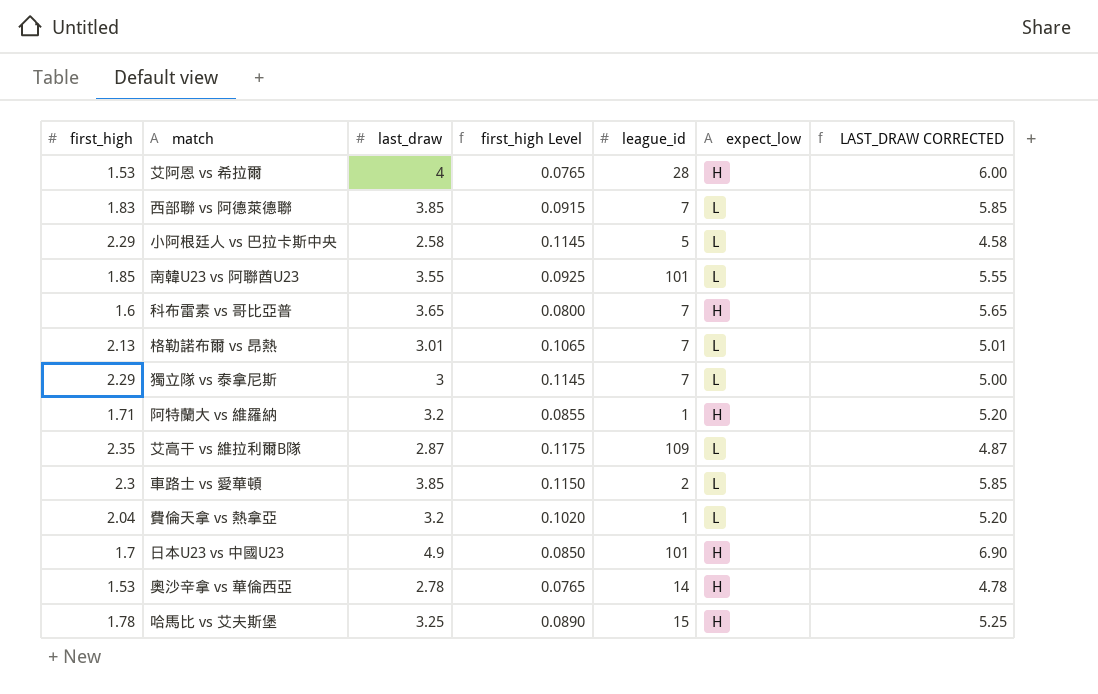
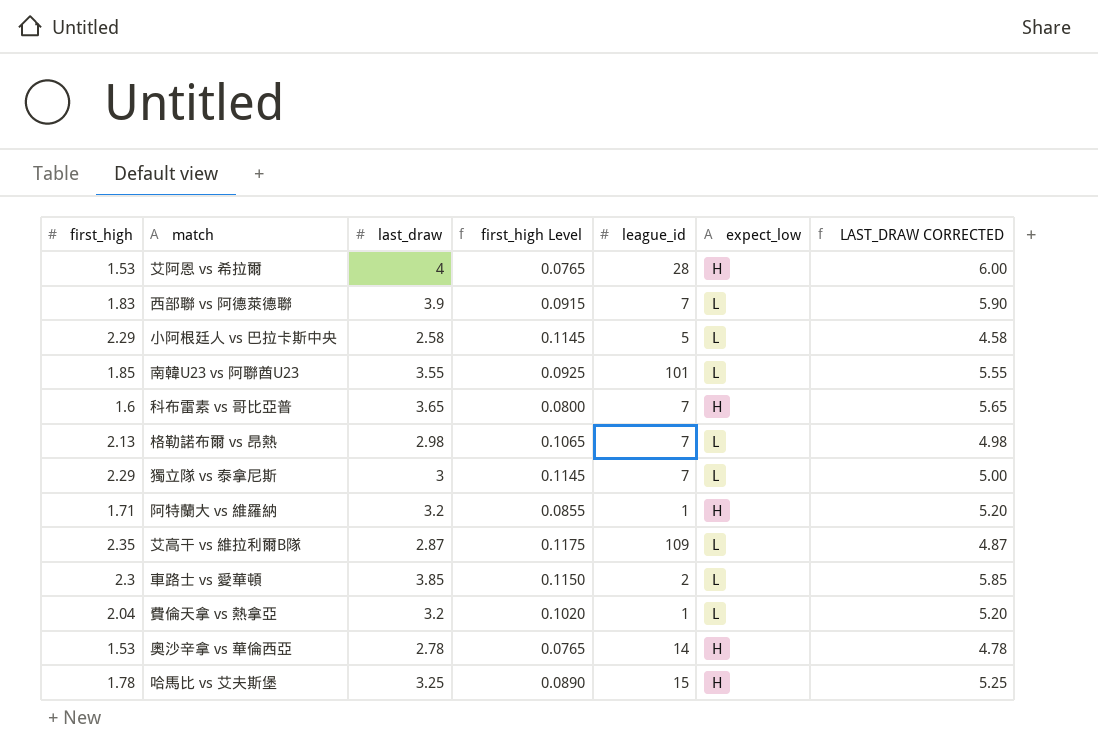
row 日本U23 vs 中國U23: 1.7 | 4.9 | 0.0850 | 101 | H | 6.90 -> none
西部聯 vs 阿德萊德聯 | last_draw: 3.85 -> 3.9
西部聯 vs 阿德萊德聯 | LAST_DRAW CORRECTED: 5.85 -> 5.90
格勒諾布爾 vs 昂熱 | last_draw: 3.01 -> 2.98
格勒諾布爾 vs 昂熱 | LAST_DRAW CORRECTED: 5.01 -> 4.98

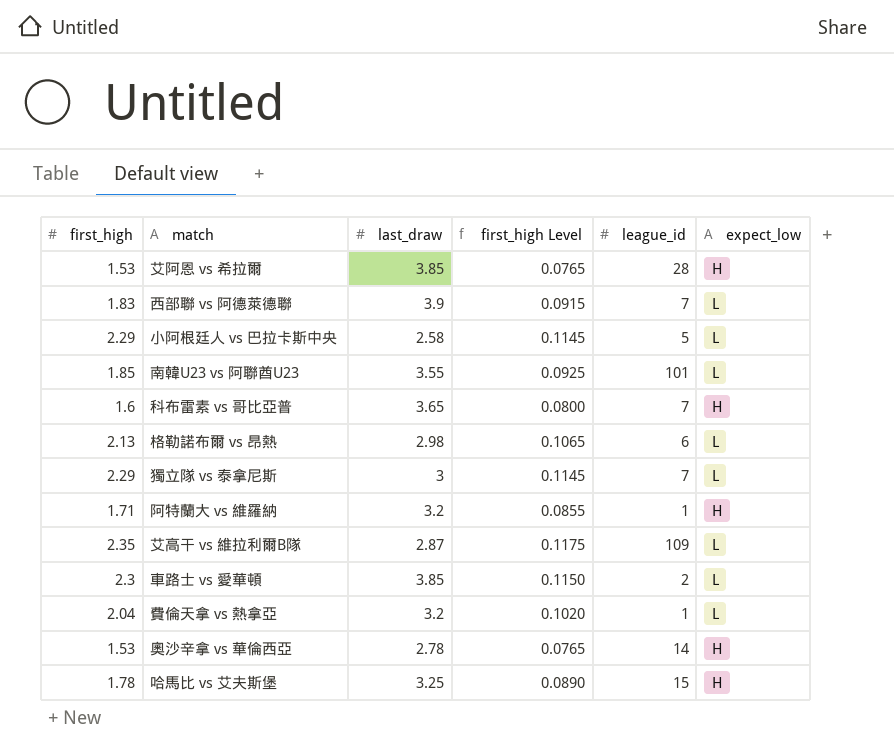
column LAST_DRAW CORRECTED | formula: [last_draw] + 2 -> none
艾阿恩 vs 希拉爾 | last_draw: 4 -> 3.85
格勒諾布爾 vs 昂熱 | league_id: 7 -> 6

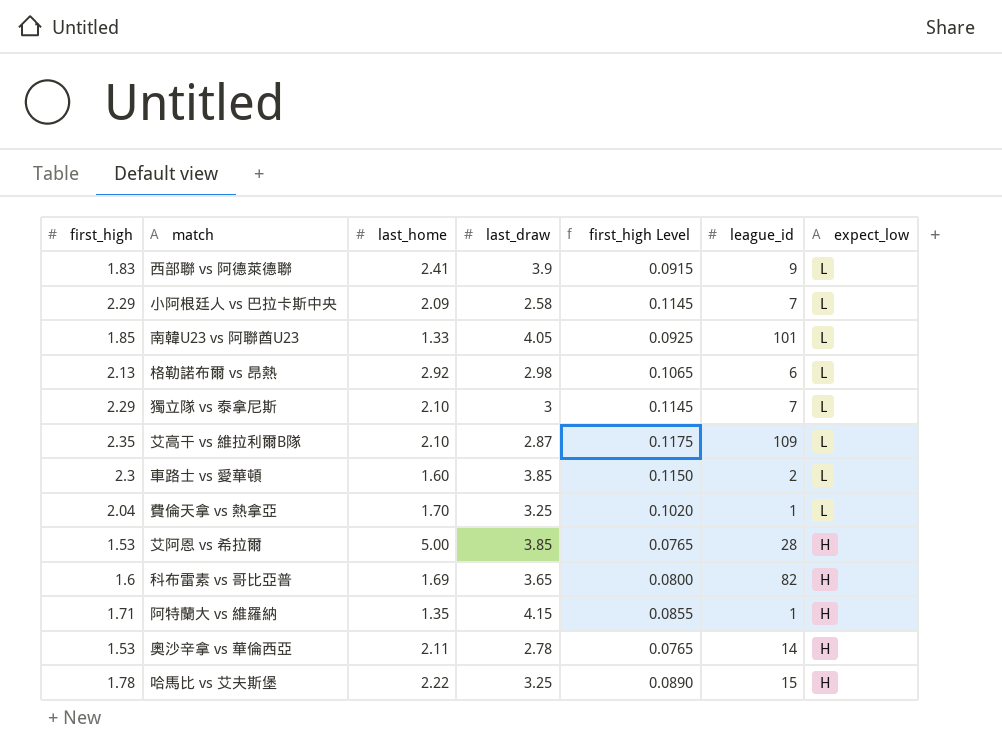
row order: none -> expect_low descending
column last_home | position: none -> 3
西部聯 vs 阿德萊德聯 | league_id: 7 -> 9
小阿根廷人 vs 巴拉卡斯中央 | league_id: 5 -> 7
南韓U23 vs 阿聯酋U23 | last_draw: 3.55 -> 4.05
費倫天拿 vs 熱拿亞 | last_draw: 3.2 -> 3.25
科布雷素 vs 哥比亞普 | league_id: 7 -> 82
阿特蘭大 vs 維羅納 | last_draw: 3.2 -> 4.15

